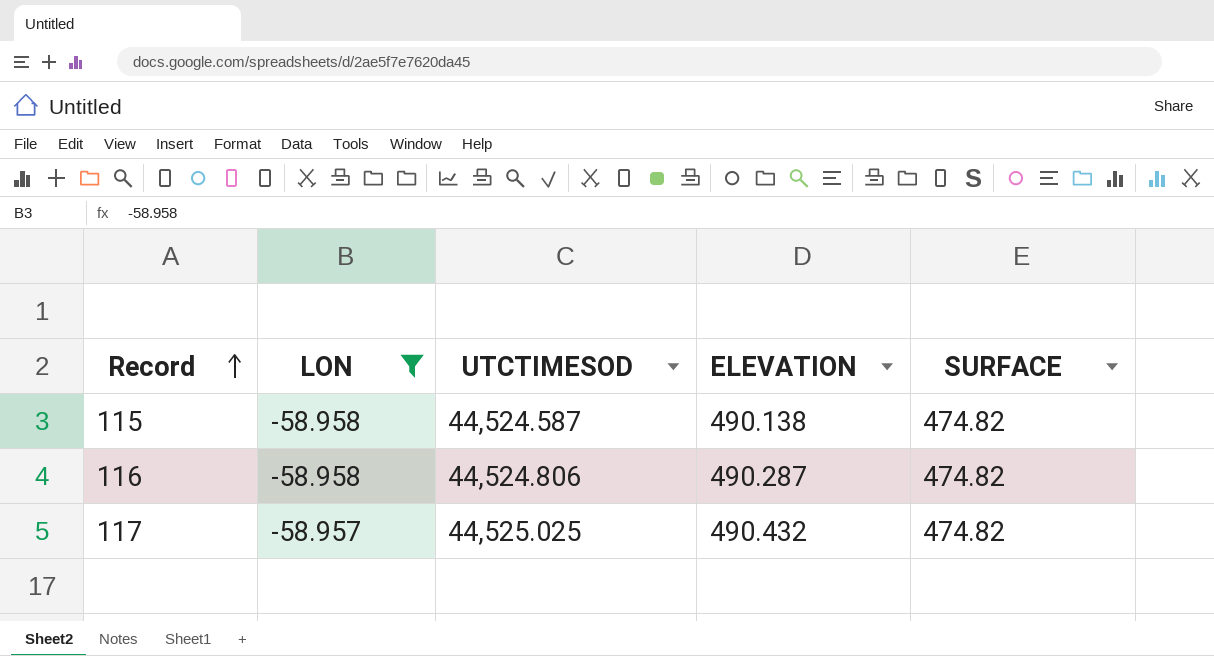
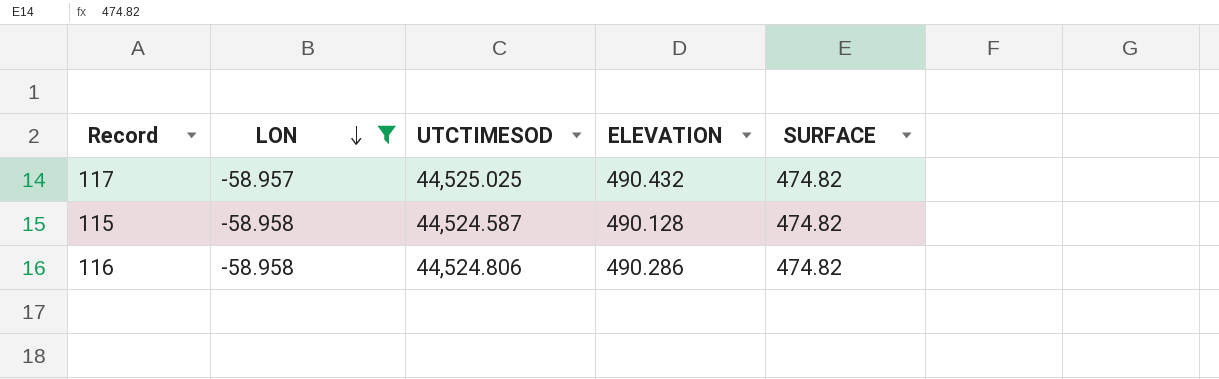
row order: Record ascending -> LON descending
115 | ELEVATION: 490.138 -> 490.128
116 | ELEVATION: 490.287 -> 490.286

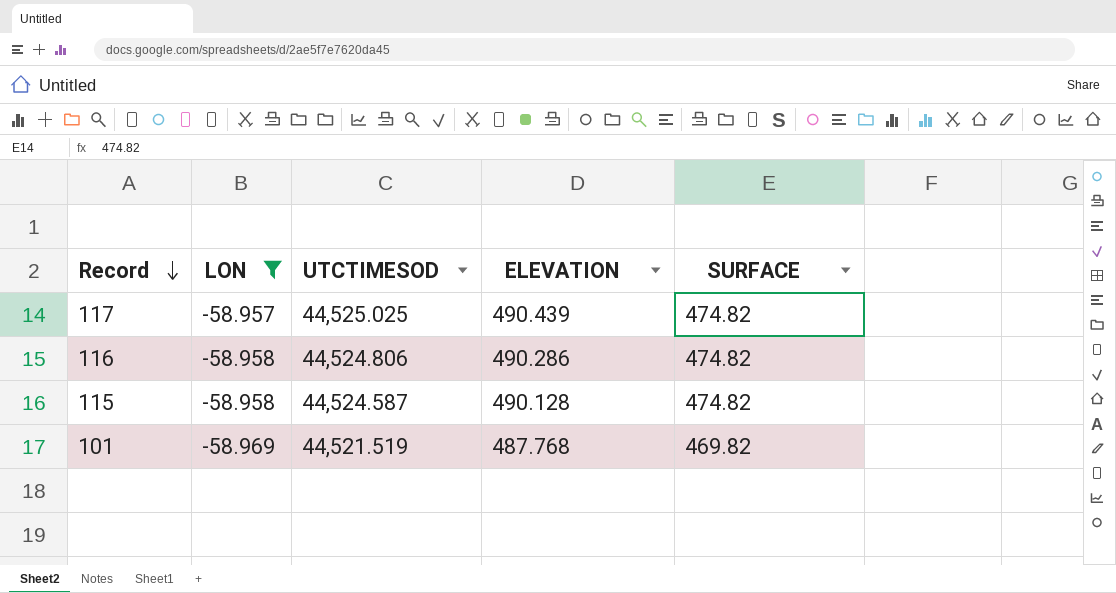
row order: LON descending -> Record descending
117 | ELEVATION: 490.432 -> 490.439
row 101: none -> -58.969 | 44,521.519 | 487.768 | 469.82

